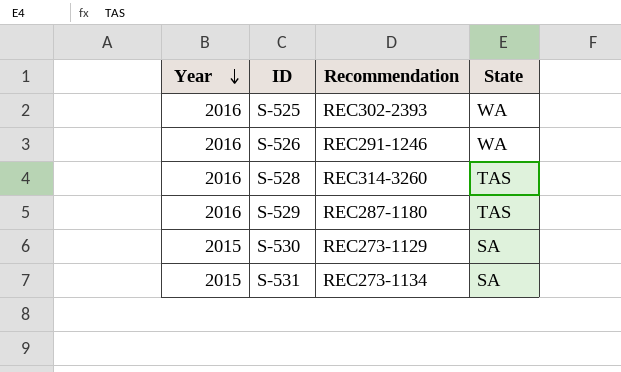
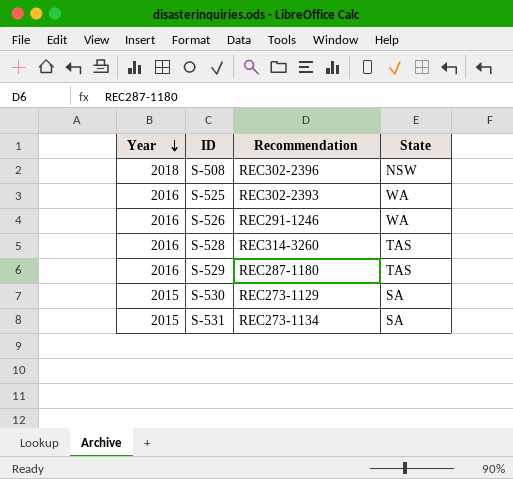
row S-508: none -> 2018 | REC302-2396 | NSW

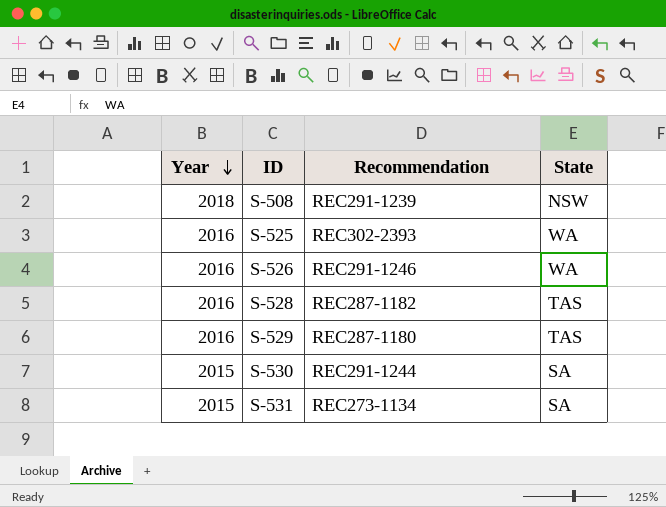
S-508 | Recommendation: REC302-2396 -> REC291-1239
S-528 | Recommendation: REC314-3260 -> REC287-1182
S-530 | Recommendation: REC273-1129 -> REC291-1244

